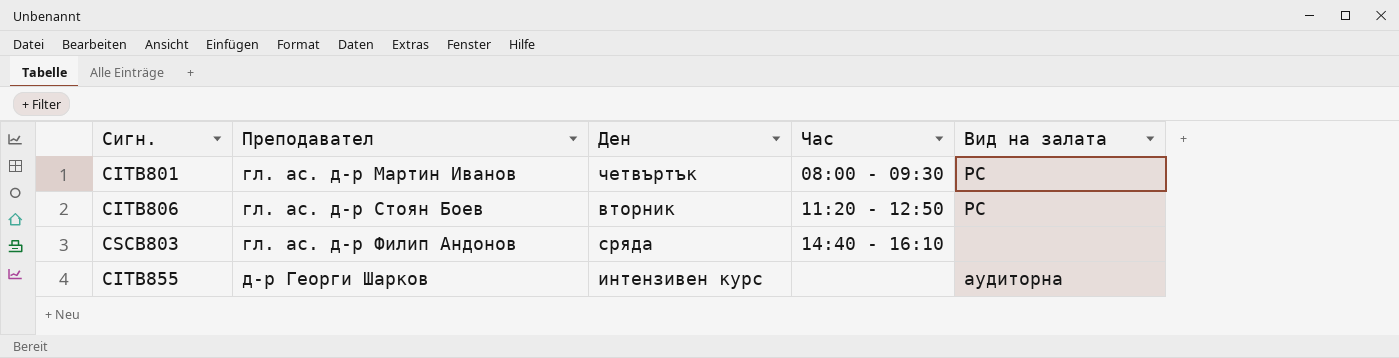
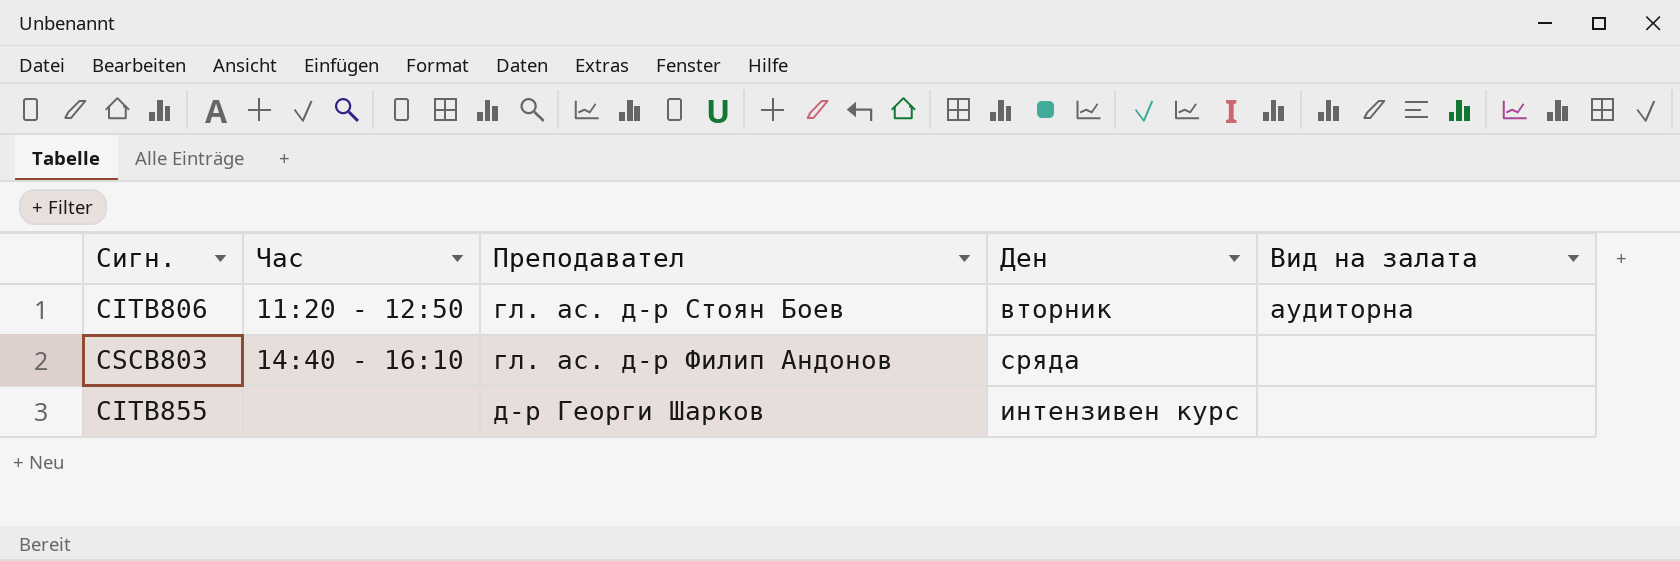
column Час | position: 4 -> 2
row CITB801: гл. ас. д-р Мартин Иванов | четвъртък | 08:00 - 09:30 | РС -> none
CITB806 | Вид на залата: РС -> аудиторна
CITB855 | Вид на залата: аудиторна -> none

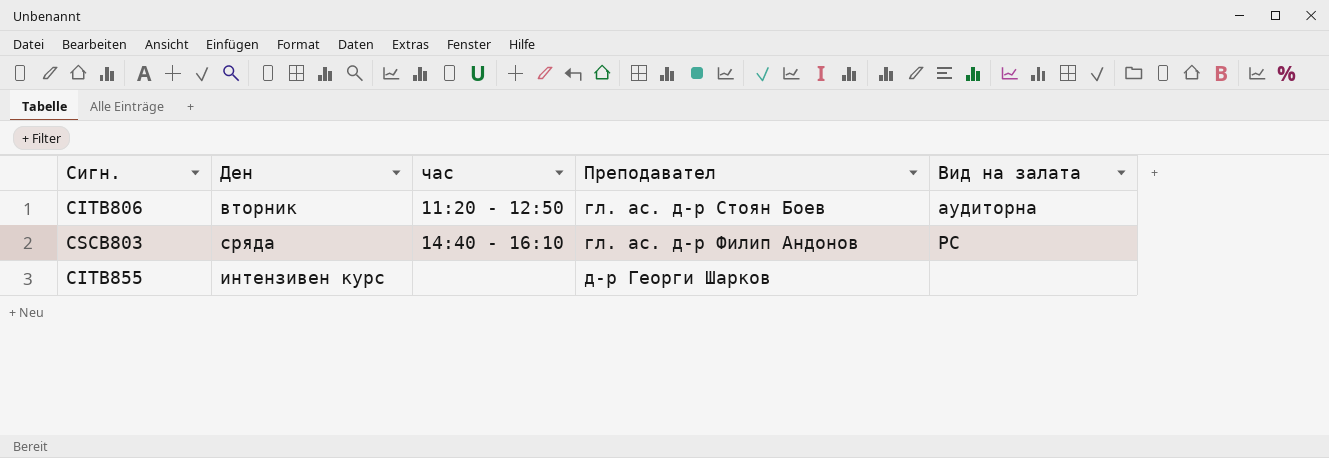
column Ден | position: 4 -> 2
column name: Час -> час
CSCB803 | Вид на залата: none -> РС

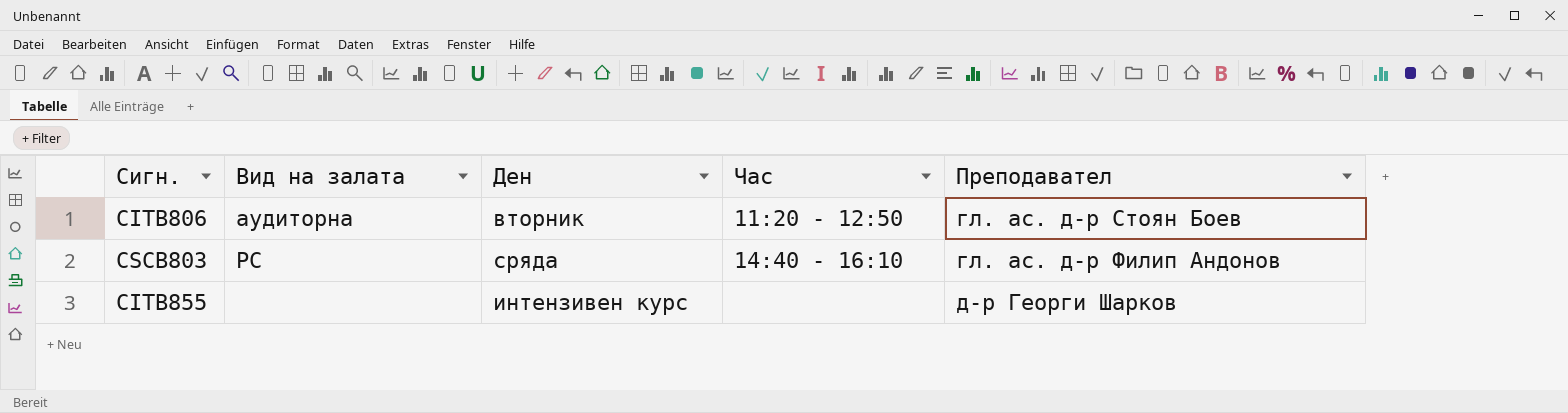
column Вид на залата | position: 5 -> 2
column name: час -> Час

